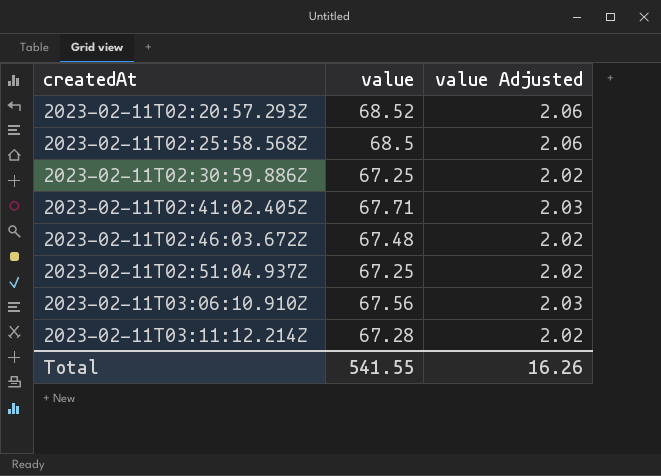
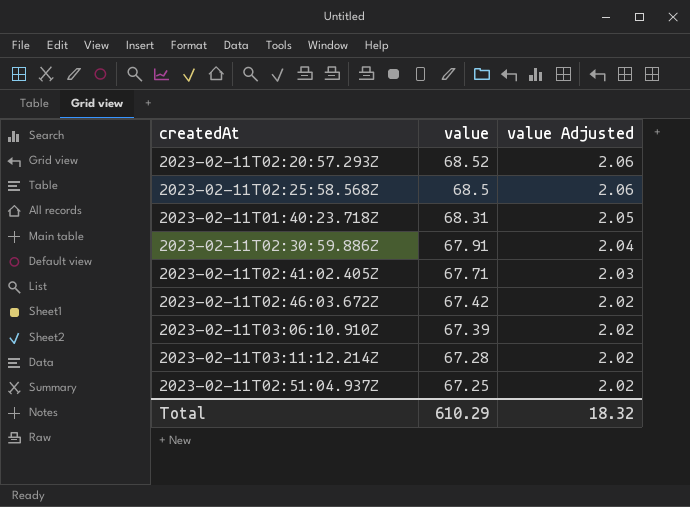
row order: createdAt ascending -> value descending
row 2023-02-11T01:40:23.718Z: none -> 68.31 | 2.05
2023-02-11T02:30:59.886Z | value: 67.25 -> 67.91
2023-02-11T02:30:59.886Z | value Adjusted: 2.02 -> 2.04
2023-02-11T02:46:03.672Z | value: 67.48 -> 67.42
2023-02-11T03:06:10.910Z | value: 67.56 -> 67.39
2023-02-11T03:06:10.910Z | value Adjusted: 2.03 -> 2.02
Total | value: 541.55 -> 610.29
Total | value Adjusted: 16.26 -> 18.32

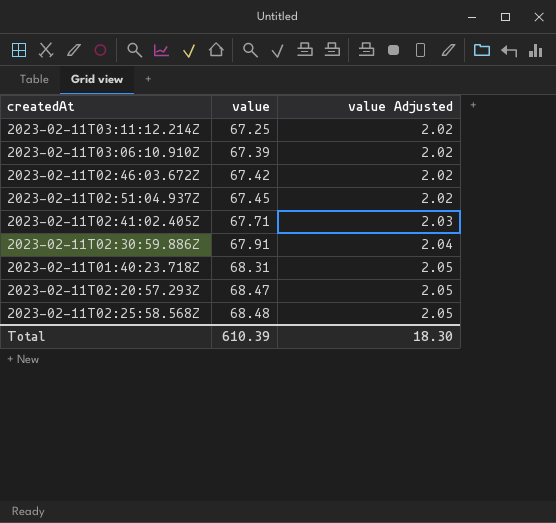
row order: value descending -> value ascending
2023-02-11T03:11:12.214Z | value: 67.28 -> 67.25
2023-02-11T02:51:04.937Z | value: 67.25 -> 67.45
2023-02-11T02:20:57.293Z | value: 68.52 -> 68.47
2023-02-11T02:20:57.293Z | value Adjusted: 2.06 -> 2.05
2023-02-11T02:25:58.568Z | value: 68.5 -> 68.48
2023-02-11T02:25:58.568Z | value Adjusted: 2.06 -> 2.05
Total | value: 610.29 -> 610.39
Total | value Adjusted: 18.32 -> 18.30

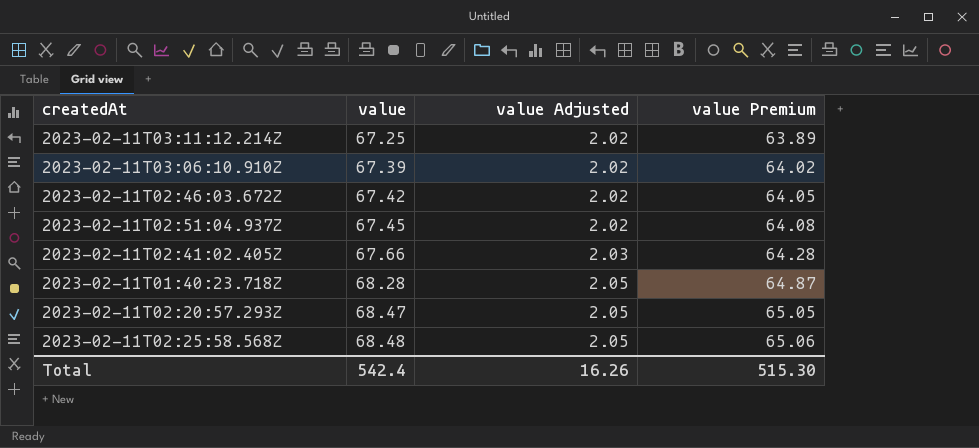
column value Premium | formula: none -> [value] * 0.95
row 2023-02-11T02:30:59.886Z: 67.91 | 2.04 -> none
2023-02-11T02:41:02.405Z | value: 67.71 -> 67.66
2023-02-11T01:40:23.718Z | value: 68.31 -> 68.28
Total | value: 610.39 -> 542.4
Total | value Adjusted: 18.30 -> 16.26

